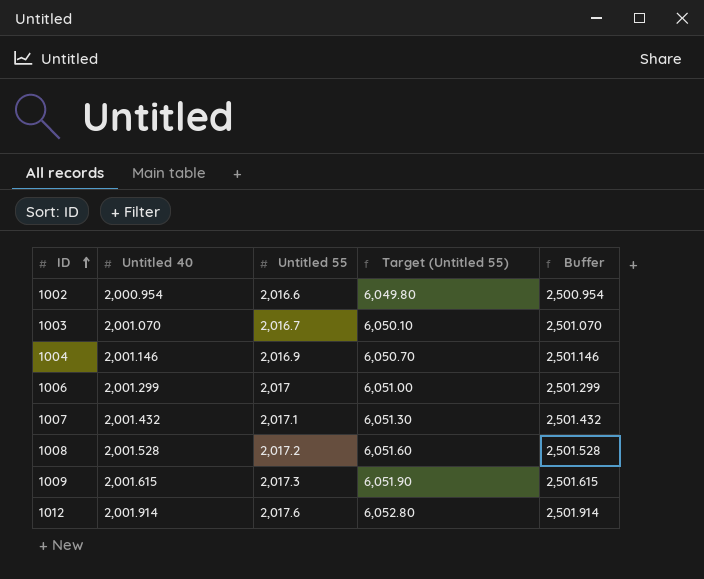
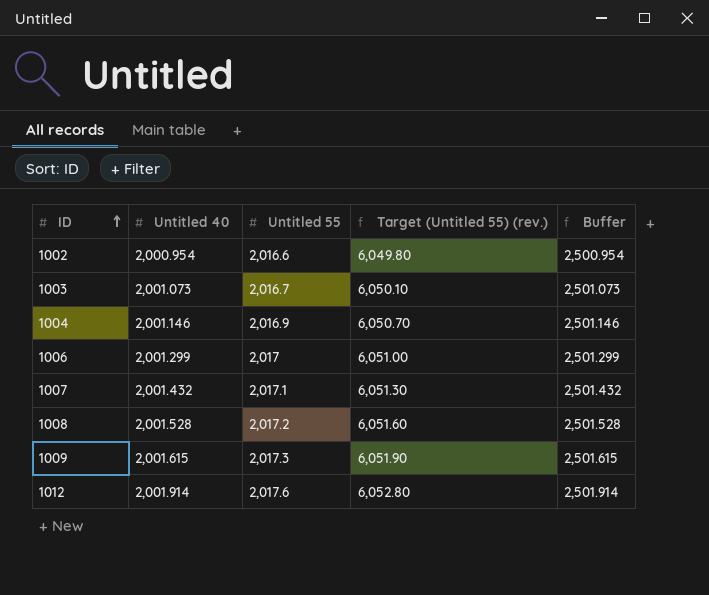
column name: Target (Untitled 55) -> Target (Untitled 55) (rev.)
1003 | Untitled 40: 2,001.070 -> 2,001.073
1003 | Buffer: 2,501.070 -> 2,501.073

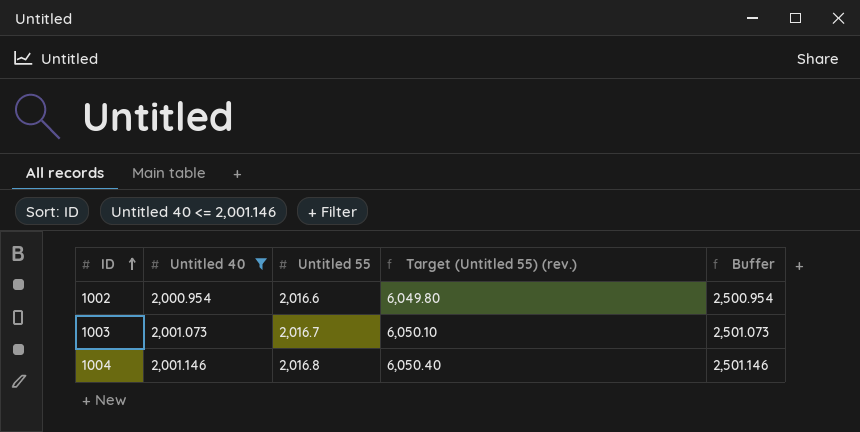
filter: none -> Untitled 40 <= 2,001.146
1004 | Untitled 55: 2,016.9 -> 2,016.8
1004 | Target (Untitled 55) (rev.): 6,050.70 -> 6,050.40

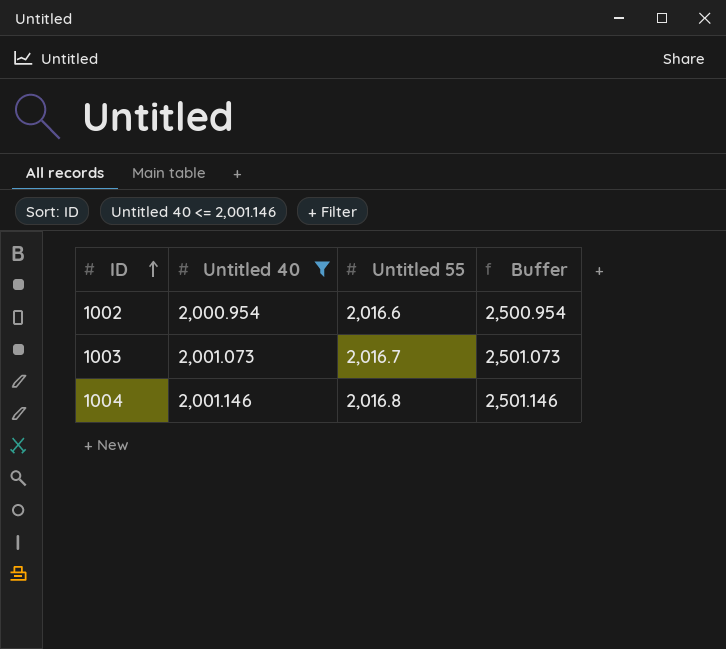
column Target (Untitled 55) (rev.) | formula: [Untitled 55] * 3 -> none

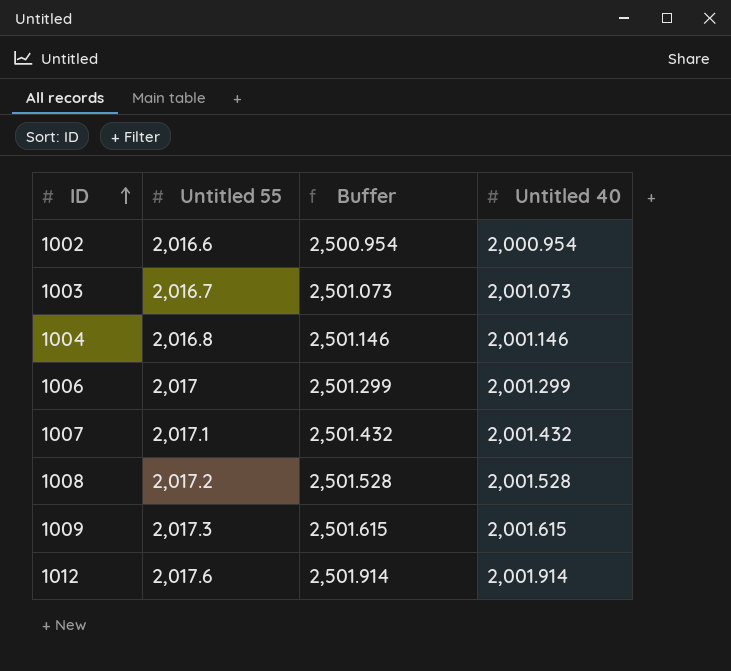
filter: Untitled 40 <= 2,001.146 -> none
column Untitled 40 | position: 2 -> 4

